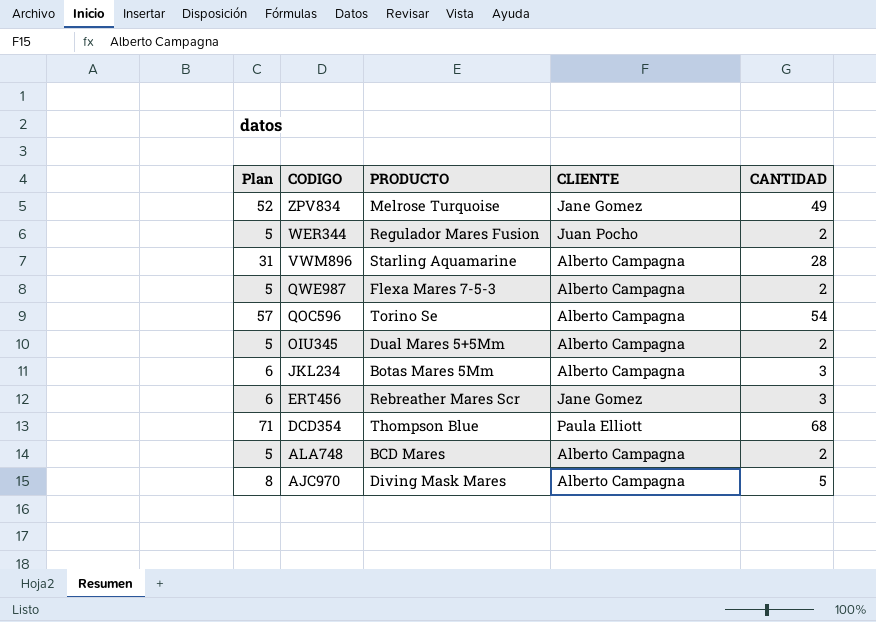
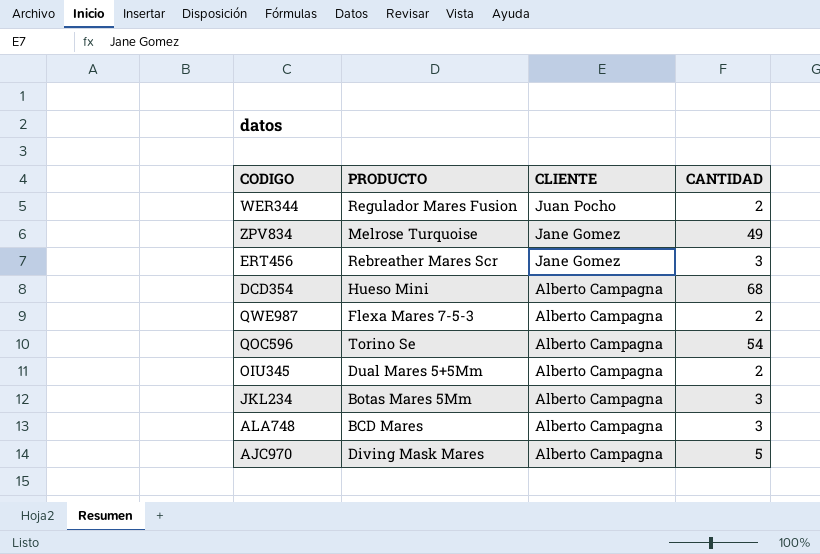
row order: CODIGO descending -> CLIENTE descending
column Plan | formula: [CANTIDAD] + 3 -> none
row VWM896: 31 | Starling Aquamarine | Alberto Campagna | 28 -> none
DCD354 | PRODUCTO: Thompson Blue -> Hueso Mini
DCD354 | CLIENTE: Paula Elliott -> Alberto Campagna
ALA748 | CANTIDAD: 2 -> 3

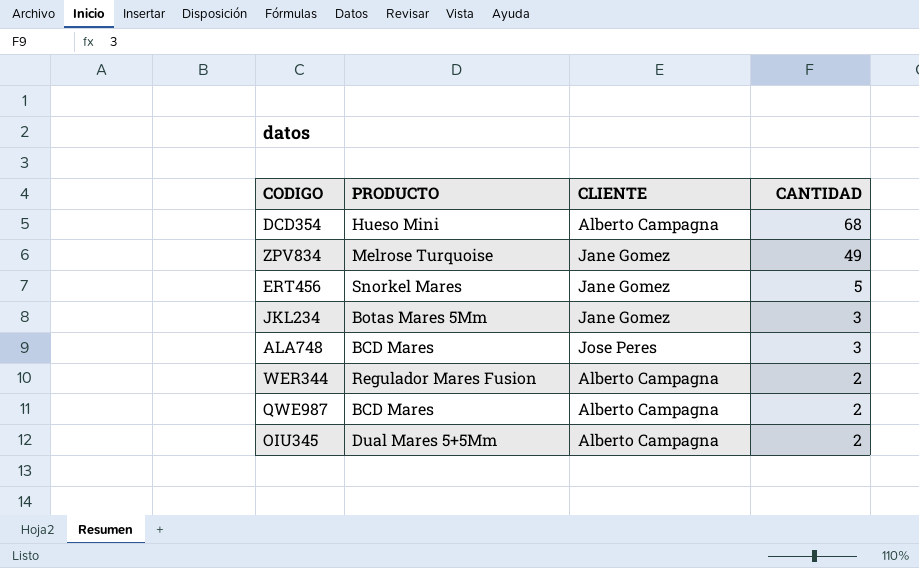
row order: CLIENTE descending -> CANTIDAD descending
row QOC596: Torino Se | Alberto Campagna | 54 -> none
row AJC970: Diving Mask Mares | Alberto Campagna | 5 -> none
ERT456 | PRODUCTO: Rebreather Mares Scr -> Snorkel Mares
ERT456 | CANTIDAD: 3 -> 5
JKL234 | CLIENTE: Alberto Campagna -> Jane Gomez
ALA748 | CLIENTE: Alberto Campagna -> Jose Peres
WER344 | CLIENTE: Juan Pocho -> Alberto Campagna
QWE987 | PRODUCTO: Flexa Mares 7-5-3 -> BCD Mares

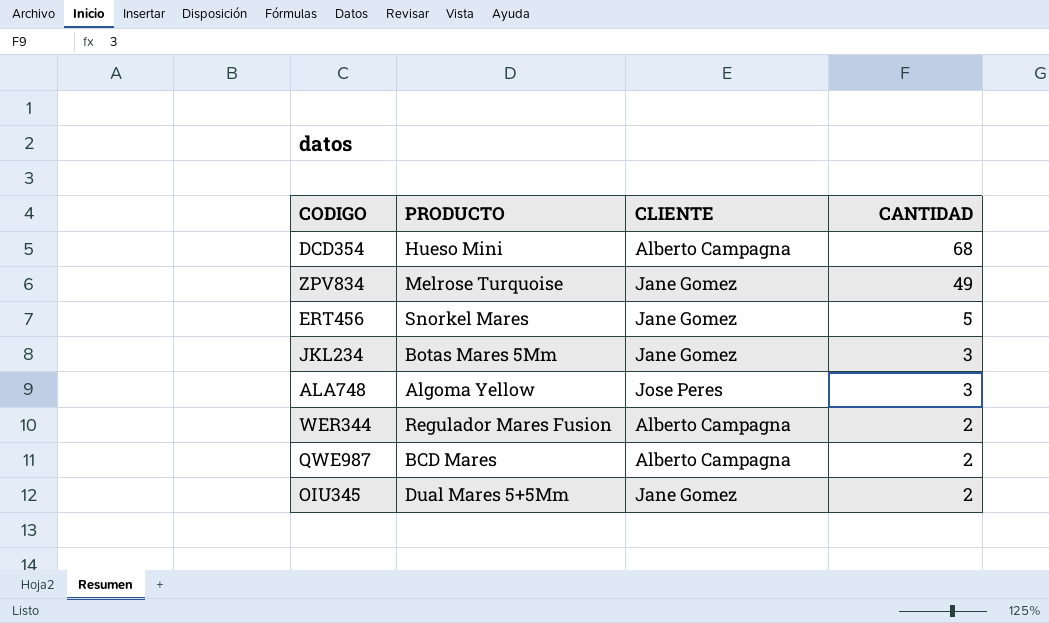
ALA748 | PRODUCTO: BCD Mares -> Algoma Yellow
OIU345 | CLIENTE: Alberto Campagna -> Jane Gomez

